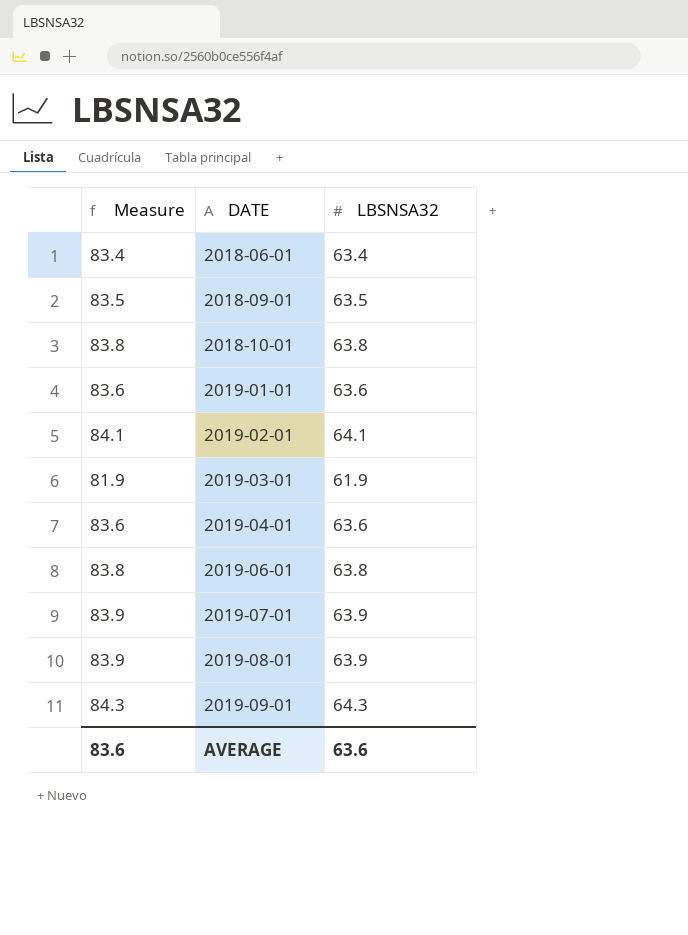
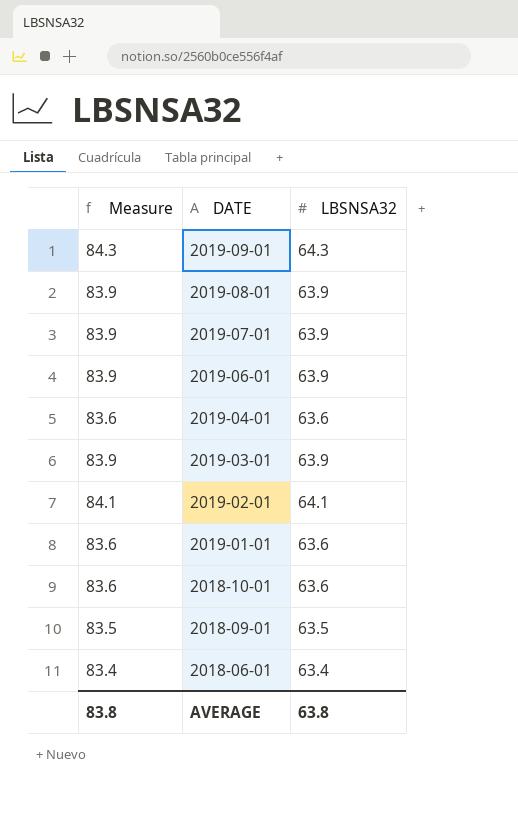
row order: DATE ascending -> DATE descending
2019-06-01 | Measure: 83.8 -> 83.9
2019-06-01 | LBSNSA32: 63.8 -> 63.9
2019-03-01 | Measure: 81.9 -> 83.9
2019-03-01 | LBSNSA32: 61.9 -> 63.9
2018-10-01 | Measure: 83.8 -> 83.6
2018-10-01 | LBSNSA32: 63.8 -> 63.6
AVERAGE | Measure: 83.6 -> 83.8
AVERAGE | LBSNSA32: 63.6 -> 63.8

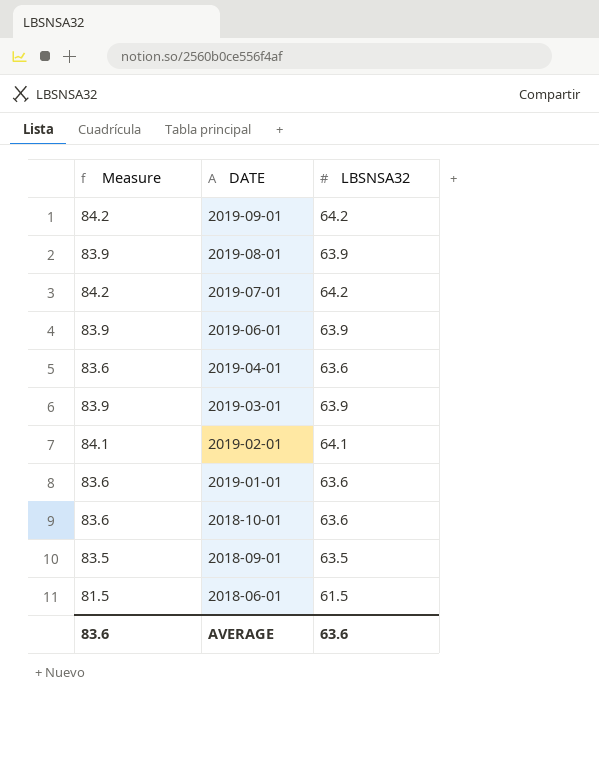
2019-09-01 | Measure: 84.3 -> 84.2
2019-09-01 | LBSNSA32: 64.3 -> 64.2
2019-07-01 | Measure: 83.9 -> 84.2
2019-07-01 | LBSNSA32: 63.9 -> 64.2
2018-06-01 | Measure: 83.4 -> 81.5
2018-06-01 | LBSNSA32: 63.4 -> 61.5
AVERAGE | Measure: 83.8 -> 83.6
AVERAGE | LBSNSA32: 63.8 -> 63.6

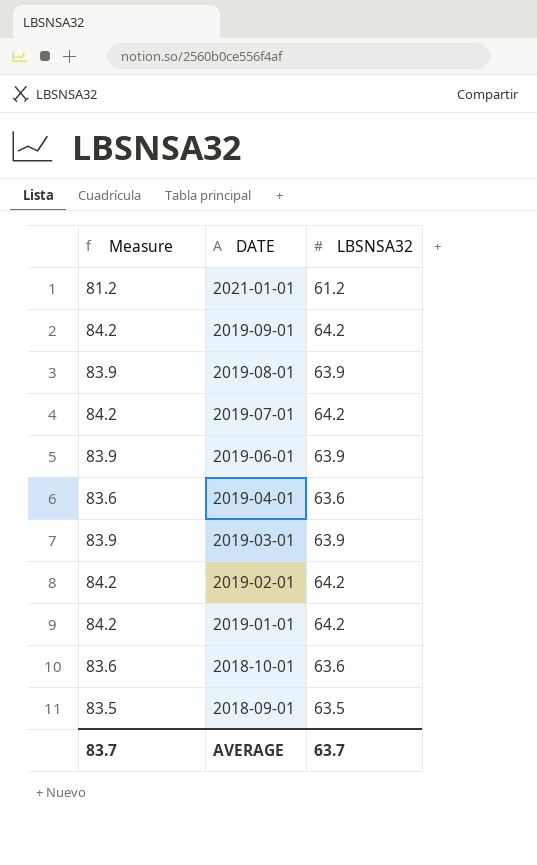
row 2018-06-01: 81.5 | 61.5 -> none
row 2021-01-01: none -> 81.2 | 61.2
2019-02-01 | Measure: 84.1 -> 84.2
2019-02-01 | LBSNSA32: 64.1 -> 64.2
2019-01-01 | Measure: 83.6 -> 84.2
2019-01-01 | LBSNSA32: 63.6 -> 64.2
AVERAGE | Measure: 83.6 -> 83.7
AVERAGE | LBSNSA32: 63.6 -> 63.7

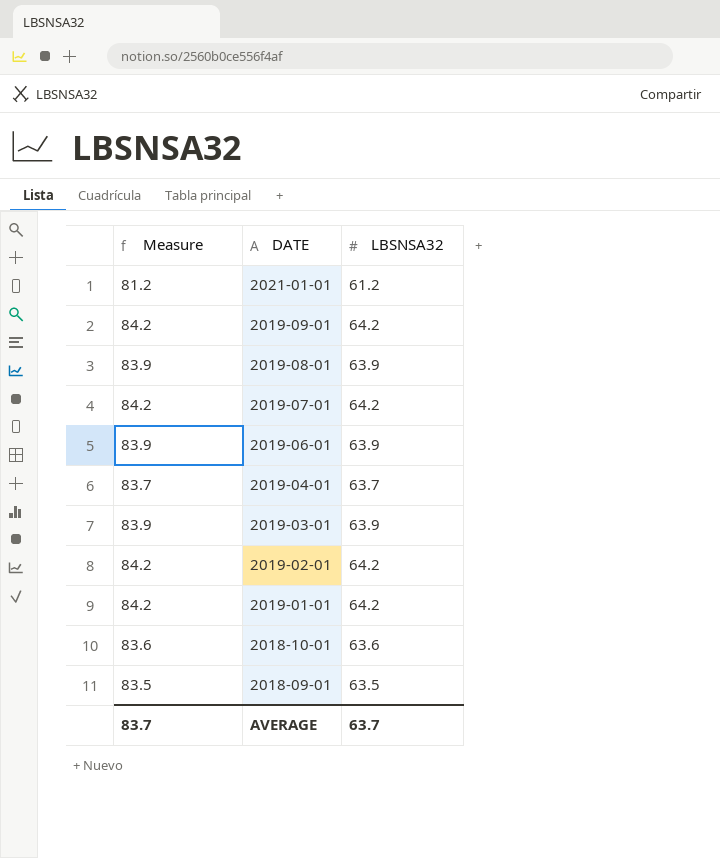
2019-04-01 | Measure: 83.6 -> 83.7
2019-04-01 | LBSNSA32: 63.6 -> 63.7

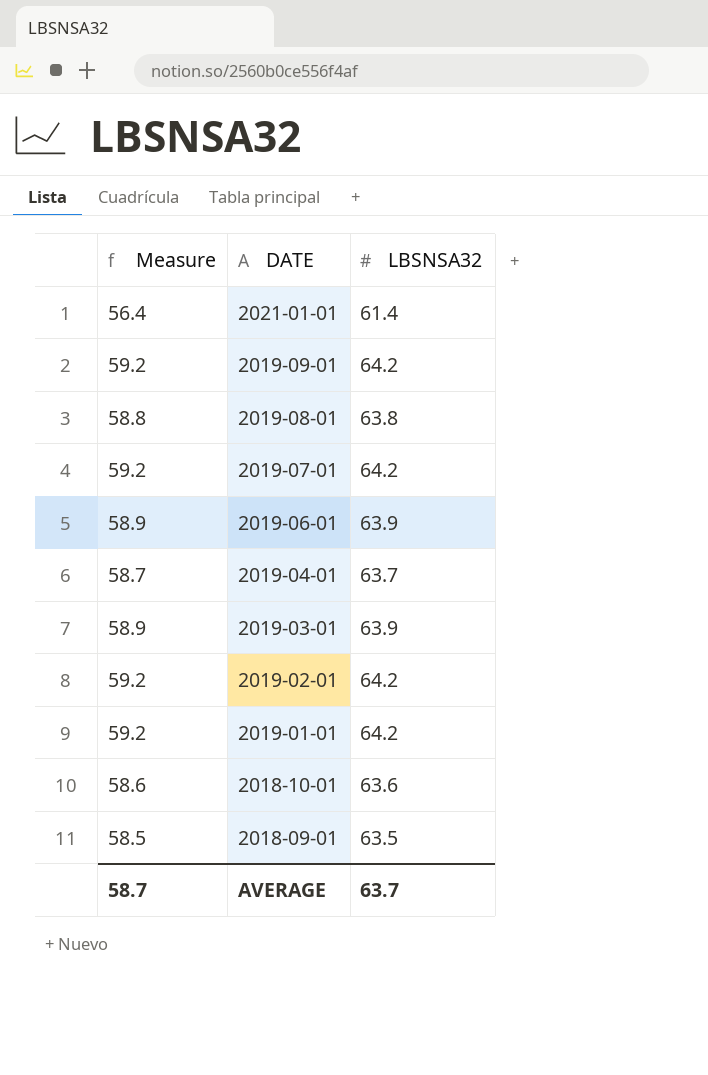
column Measure | formula: [LBSNSA32] + 20 -> [LBSNSA32] - 5
2021-01-01 | LBSNSA32: 61.2 -> 61.4
2019-08-01 | LBSNSA32: 63.9 -> 63.8
AVERAGE | Measure: 83.7 -> 58.7

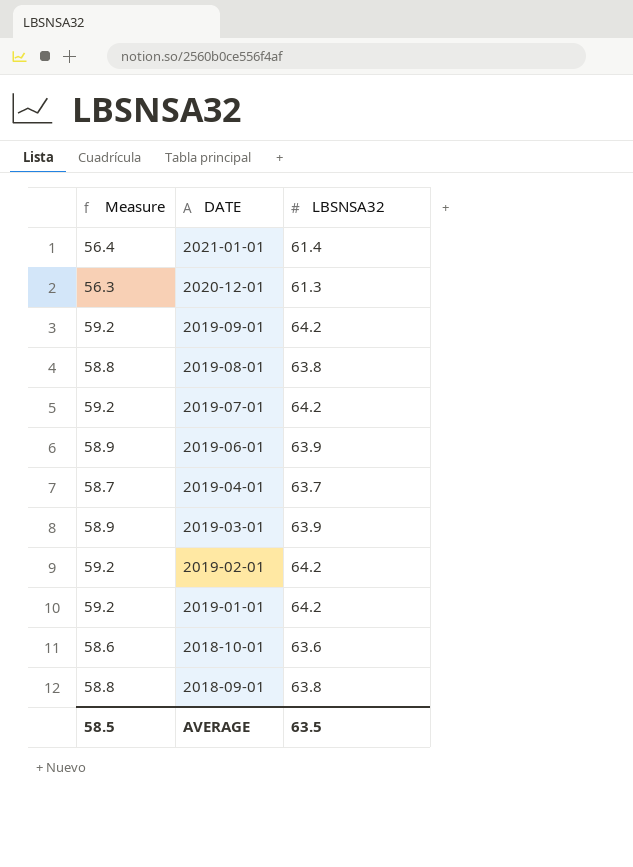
row 2020-12-01: none -> 56.3 | 61.3
2018-09-01 | Measure: 58.5 -> 58.8
2018-09-01 | LBSNSA32: 63.5 -> 63.8
AVERAGE | Measure: 58.7 -> 58.5
AVERAGE | LBSNSA32: 63.7 -> 63.5

